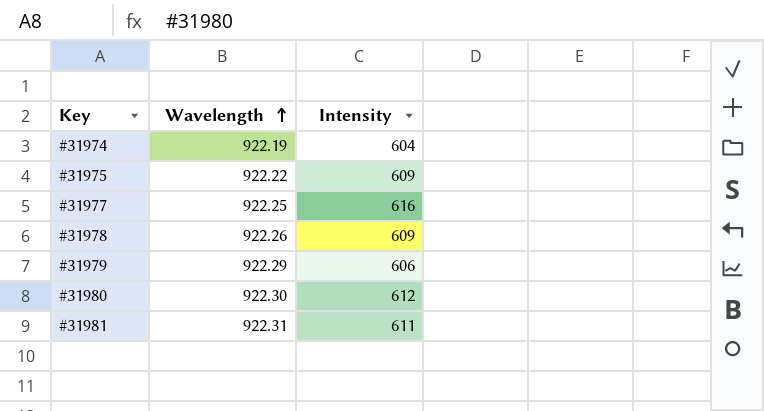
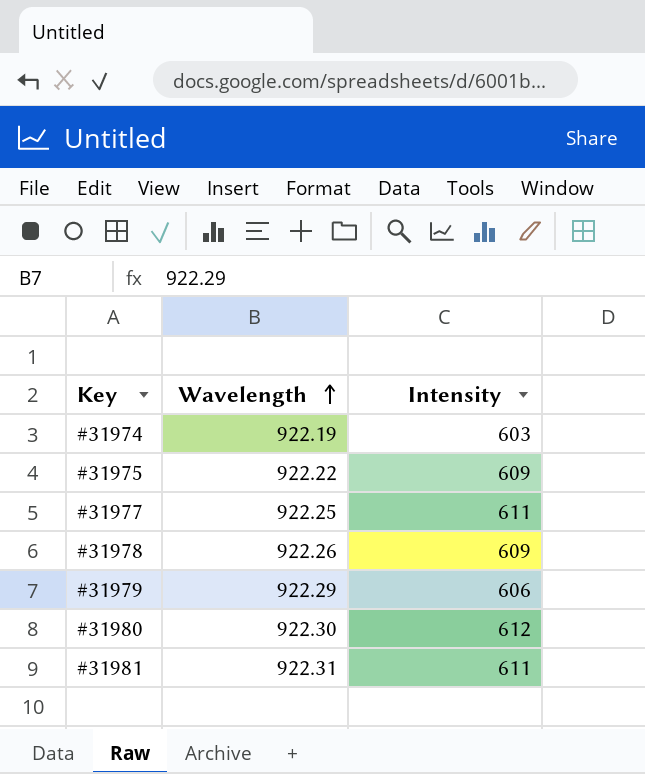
#31974 | Intensity: 604 -> 603
#31977 | Intensity: 616 -> 611

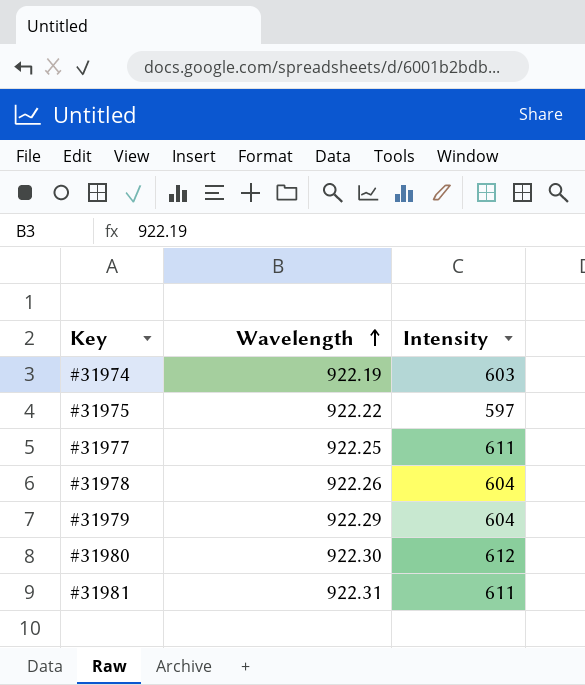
#31975 | Intensity: 609 -> 597
#31978 | Intensity: 609 -> 604
#31979 | Intensity: 606 -> 604

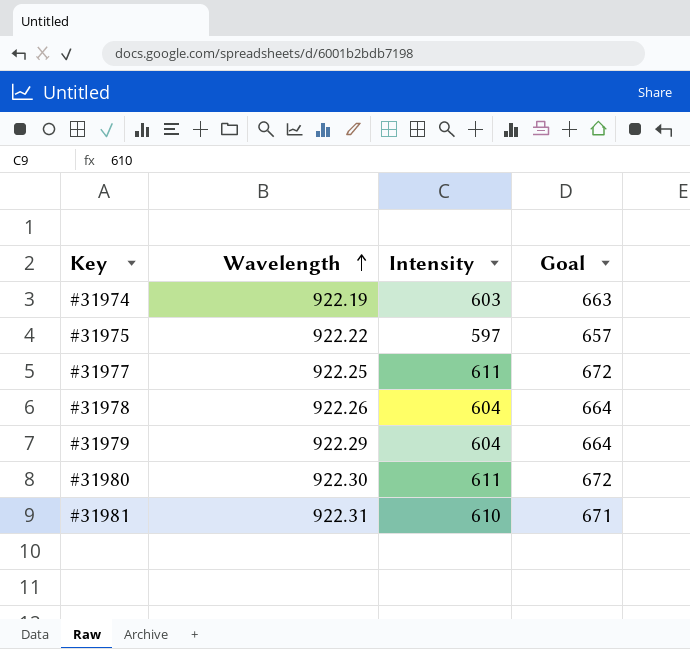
column Goal | formula: none -> [Intensity] * 1.1
#31980 | Intensity: 612 -> 611
#31981 | Intensity: 611 -> 610

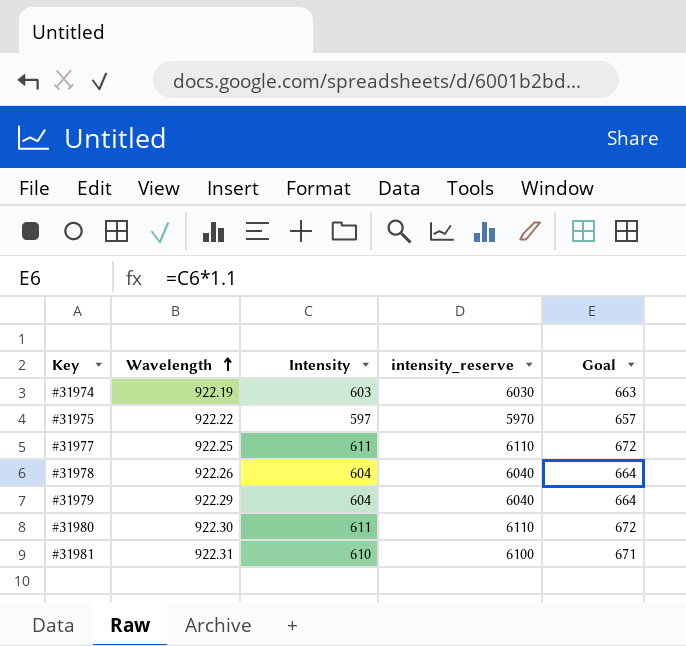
column intensity_reserve | formula: none -> [Intensity] * 10

